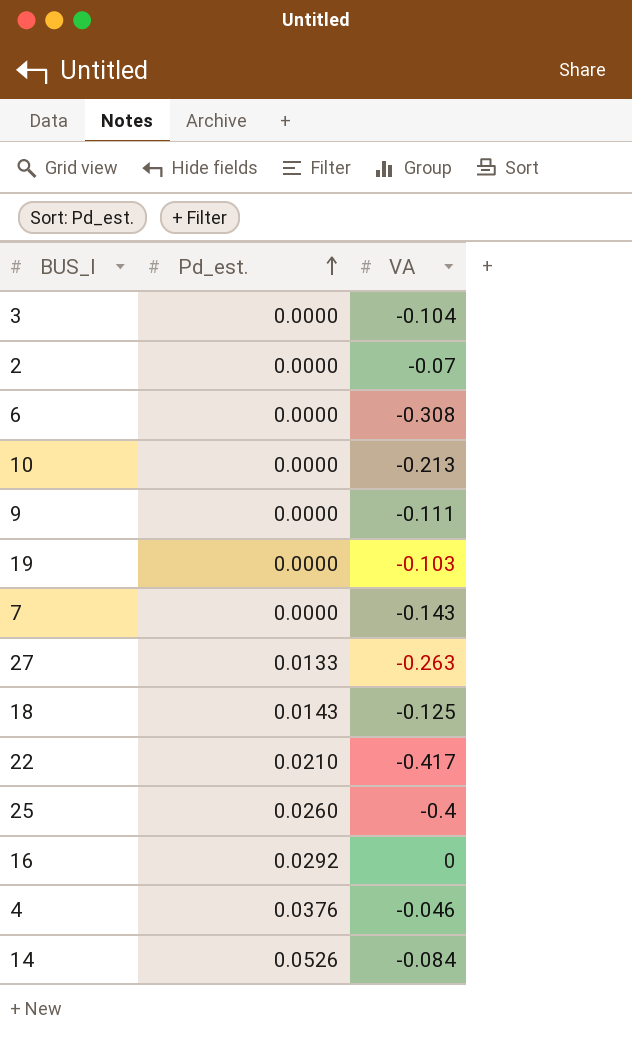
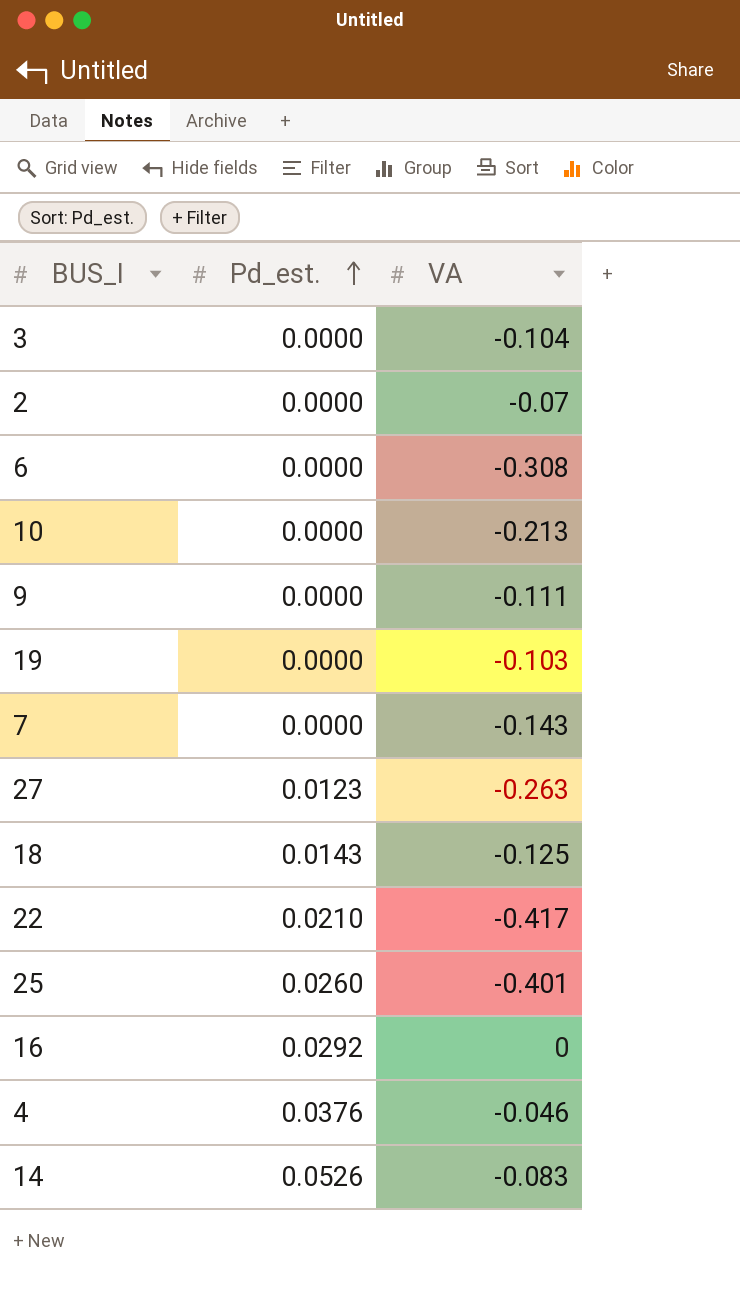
27 | Pd_est.: 0.0133 -> 0.0123
25 | VA: -0.4 -> -0.401
14 | VA: -0.084 -> -0.083

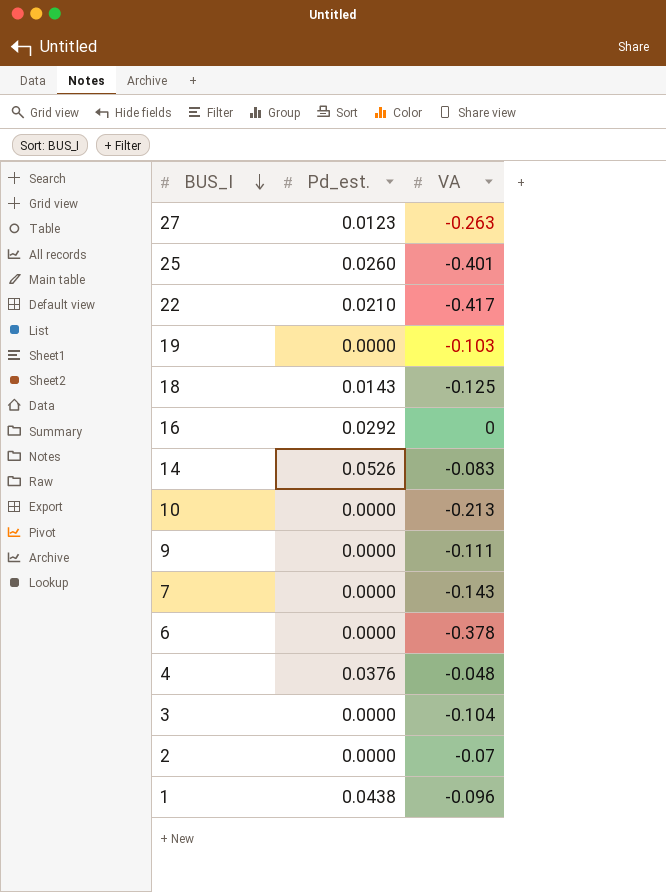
row order: Pd_est. ascending -> BUS_I descending
6 | VA: -0.308 -> -0.378
4 | VA: -0.046 -> -0.048
row 1: none -> 0.0438 | -0.096

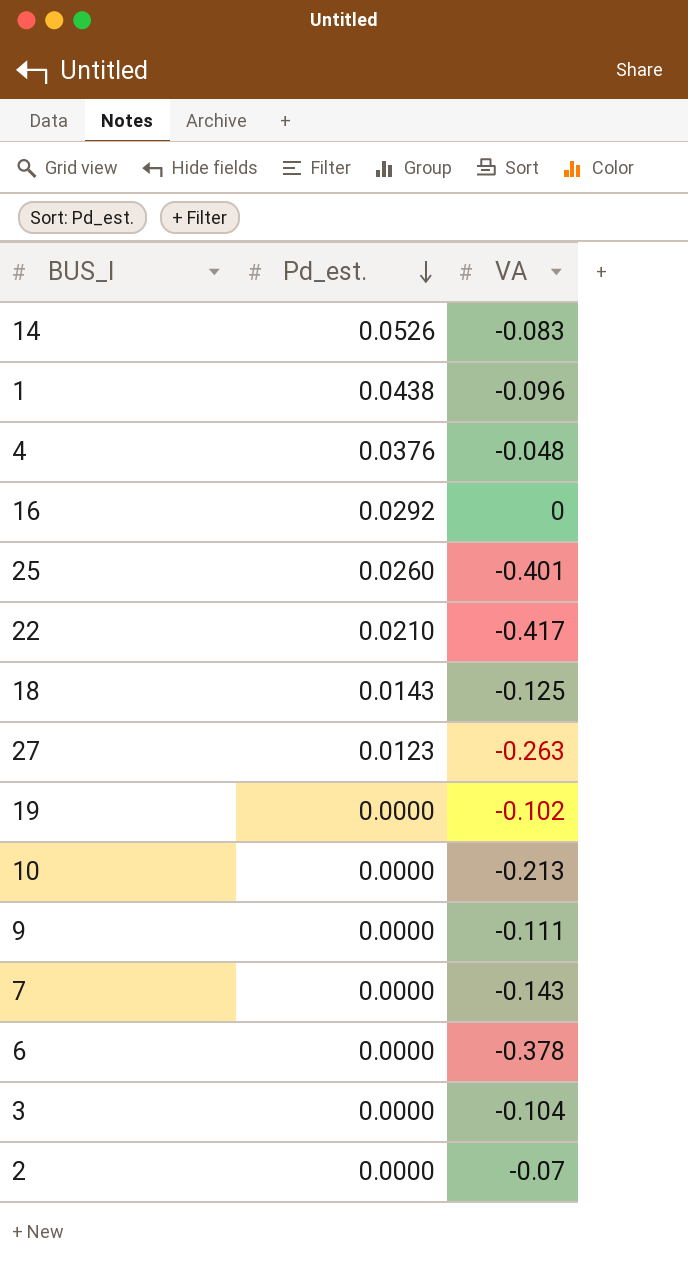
row order: BUS_I descending -> Pd_est. descending
19 | VA: -0.103 -> -0.102

